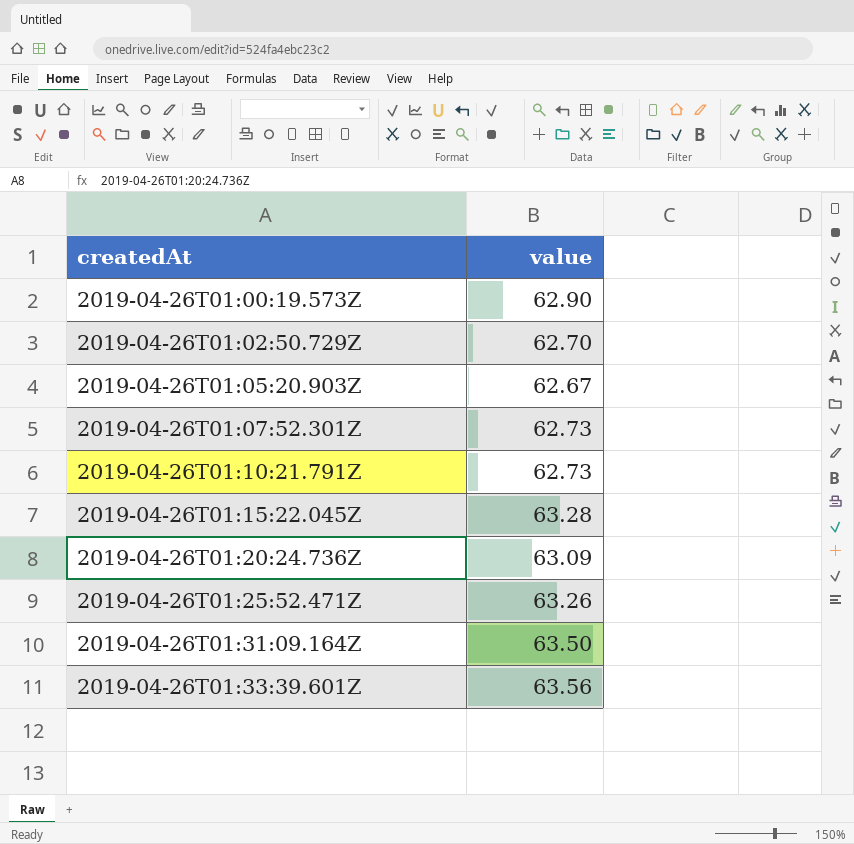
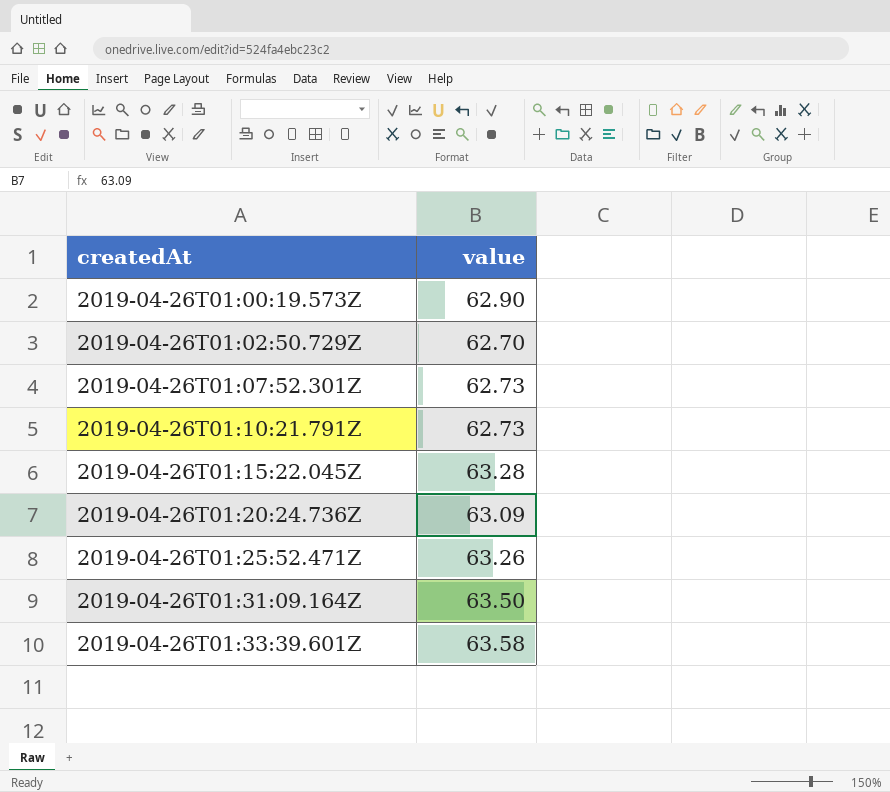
row 2019-04-26T01:05:20.903Z: 62.67 -> none
2019-04-26T01:33:39.601Z | value: 63.56 -> 63.58

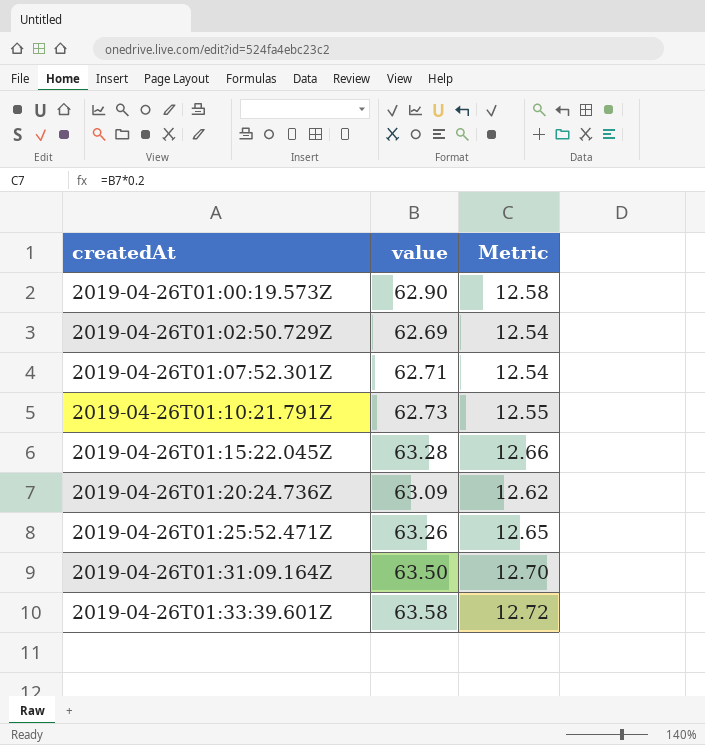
column Metric | formula: none -> [value] * 0.2
2019-04-26T01:02:50.729Z | value: 62.70 -> 62.69
2019-04-26T01:07:52.301Z | value: 62.73 -> 62.71

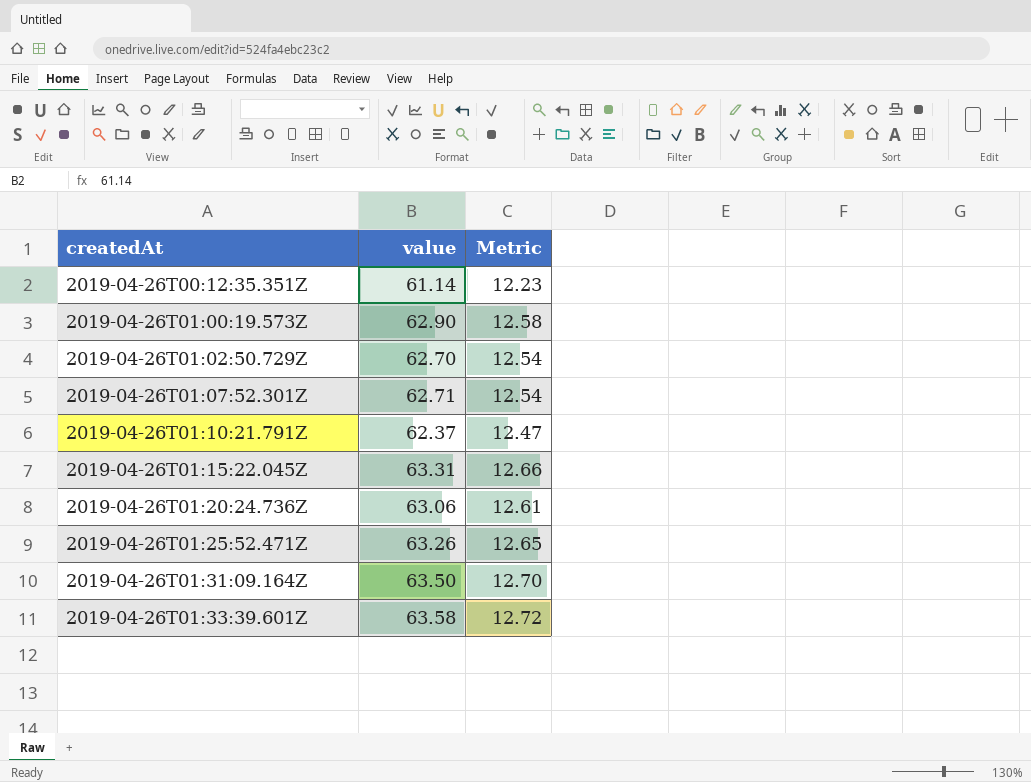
row 2019-04-26T00:12:35.351Z: none -> 61.14 | 12.23
2019-04-26T01:02:50.729Z | value: 62.69 -> 62.70
2019-04-26T01:10:21.791Z | value: 62.73 -> 62.37
2019-04-26T01:10:21.791Z | Metric: 12.55 -> 12.47
2019-04-26T01:15:22.045Z | value: 63.28 -> 63.31
2019-04-26T01:20:24.736Z | value: 63.09 -> 63.06
2019-04-26T01:20:24.736Z | Metric: 12.62 -> 12.61

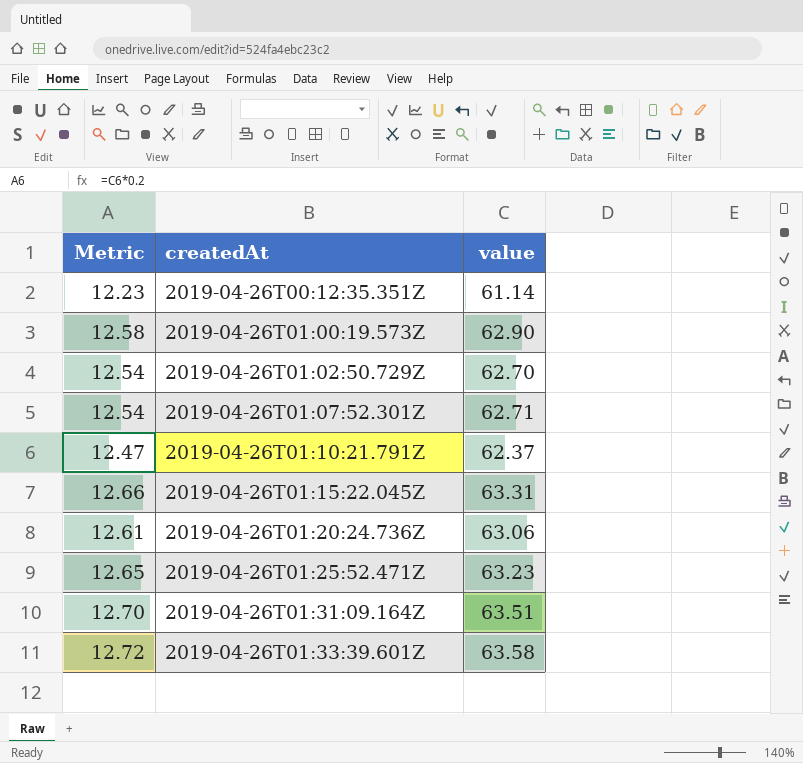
column Metric | position: 3 -> 1
2019-04-26T01:25:52.471Z | value: 63.26 -> 63.23
2019-04-26T01:31:09.164Z | value: 63.50 -> 63.51

